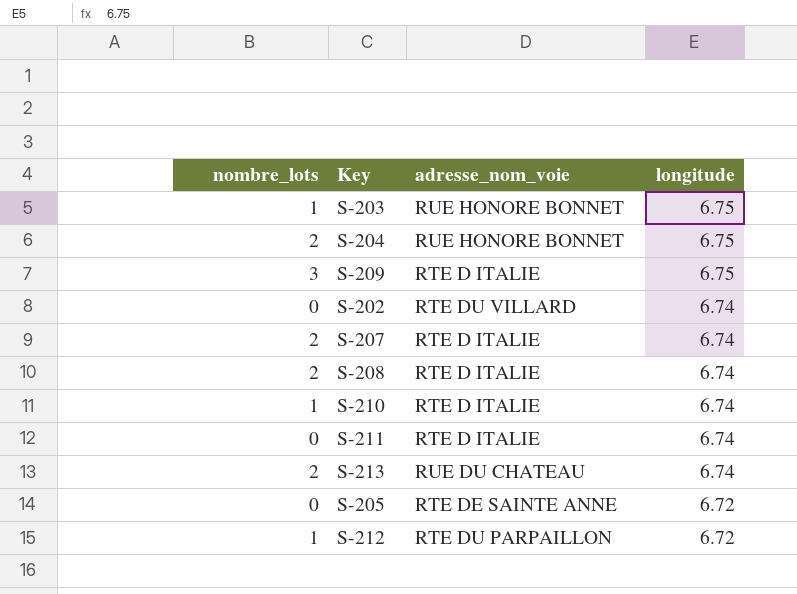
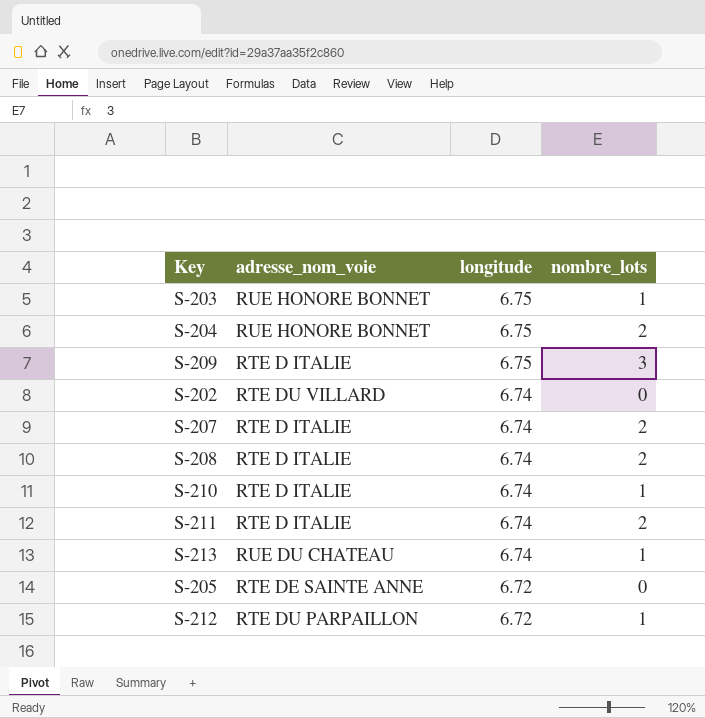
column nombre_lots | position: 1 -> 4
S-211 | nombre_lots: 0 -> 2
S-213 | nombre_lots: 2 -> 1

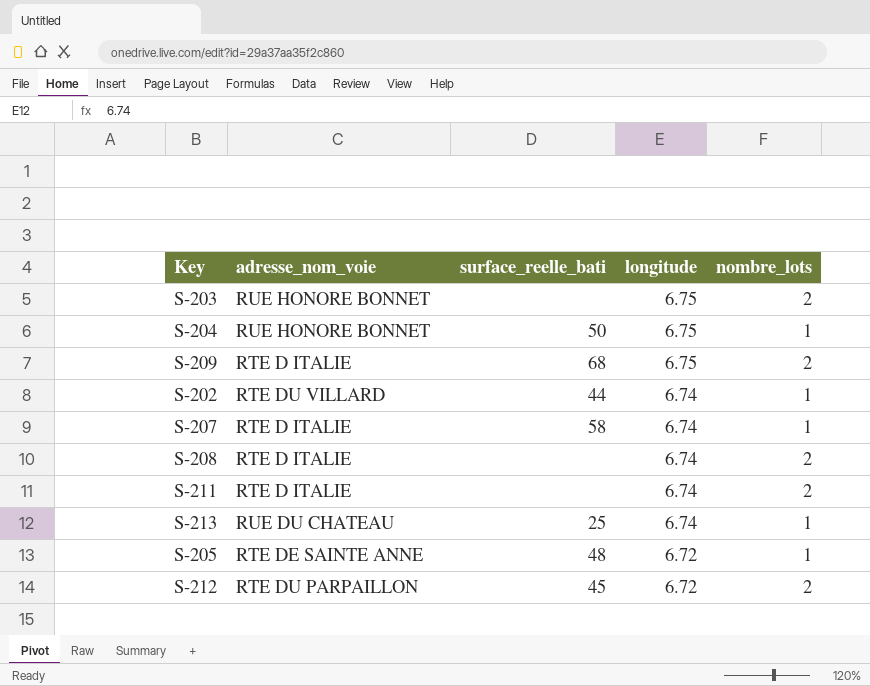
column surface_reelle_bati | position: none -> 3
row S-210: RTE D ITALIE | 6.74 | 1 -> none
S-203 | nombre_lots: 1 -> 2
S-204 | nombre_lots: 2 -> 1
S-209 | nombre_lots: 3 -> 2
S-202 | nombre_lots: 0 -> 1
S-207 | nombre_lots: 2 -> 1
S-205 | nombre_lots: 0 -> 1
S-212 | nombre_lots: 1 -> 2

